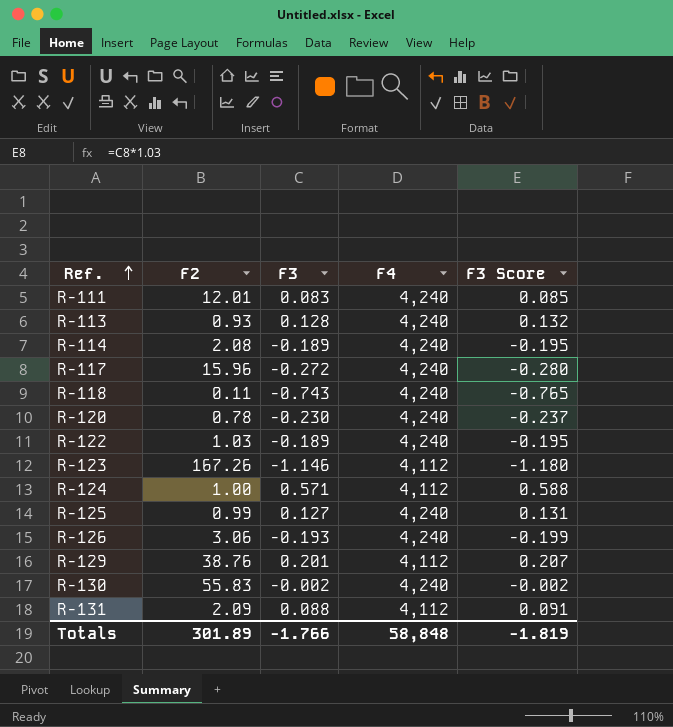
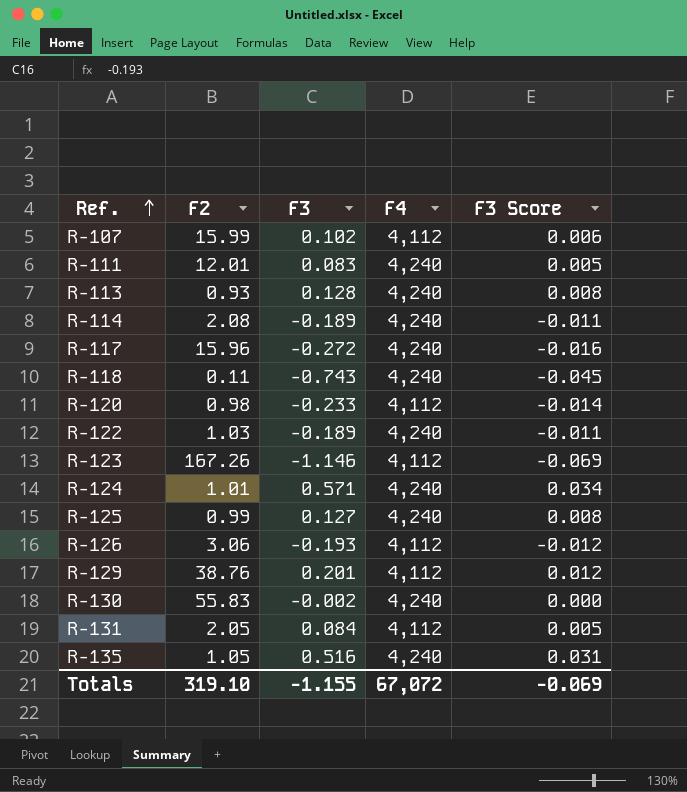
column F3 Score | formula: [F3] * 1.03 -> [F3] * 0.06
row R-107: none -> 15.99 | 0.102 | 4,112 | 0.006
R-120 | F2: 0.78 -> 0.98
R-120 | F3: -0.230 -> -0.233
R-120 | F4: 4,240 -> 4,112
R-124 | F2: 1.00 -> 1.01
R-124 | F4: 4,112 -> 4,240
R-126 | F4: 4,240 -> 4,112
R-131 | F2: 2.09 -> 2.05
R-131 | F3: 0.088 -> 0.084
row R-135: none -> 1.05 | 0.516 | 4,240 | 0.031
Totals | F2: 301.89 -> 319.10
Totals | F3: -1.766 -> -1.155
Totals | F4: 58,848 -> 67,072
Totals | F3 Score: -1.819 -> -0.069

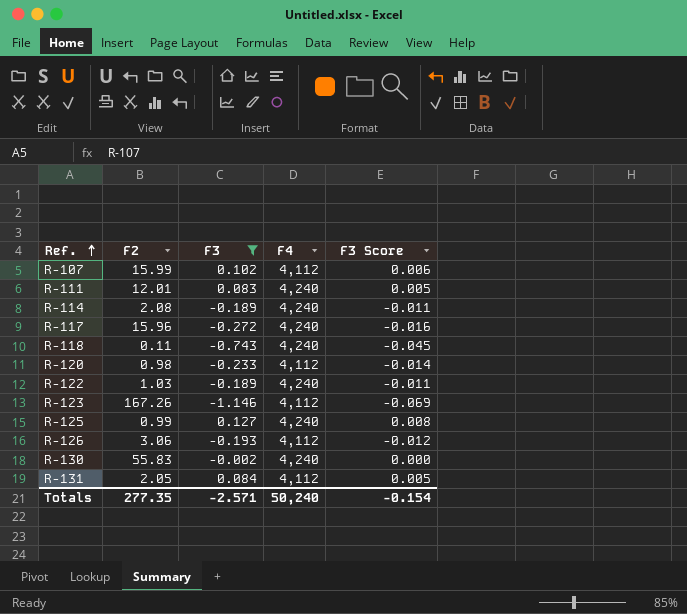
filter: none -> F3 <= 0.127
Totals | F2: 319.10 -> 277.35
Totals | F3: -1.155 -> -2.571
Totals | F4: 67,072 -> 50,240
Totals | F3 Score: -0.069 -> -0.154

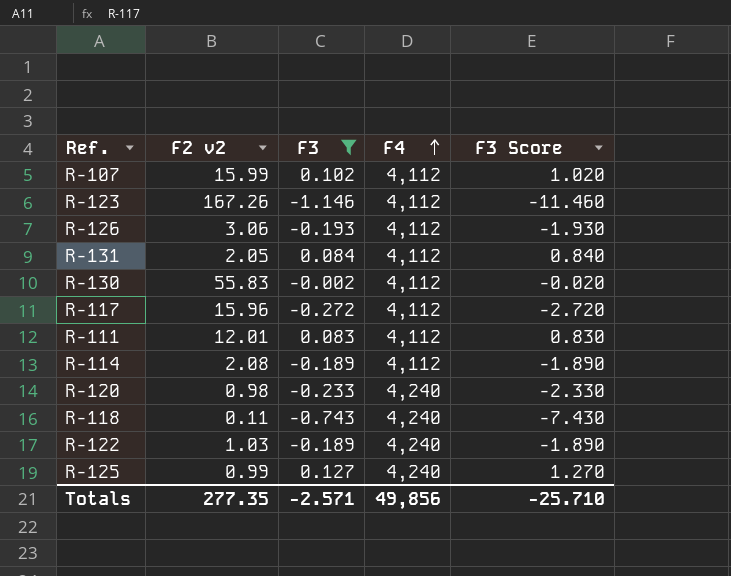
row order: Ref. ascending -> F4 ascending
column name: F2 -> F2 v2
column F3 Score | formula: [F3] * 0.06 -> [F3] * 10
R-130 | F4: 4,240 -> 4,112
R-117 | F4: 4,240 -> 4,112
R-111 | F4: 4,240 -> 4,112
R-114 | F4: 4,240 -> 4,112
R-120 | F4: 4,112 -> 4,240
Totals | F4: 50,240 -> 49,856
Totals | F3 Score: -0.154 -> -25.710

